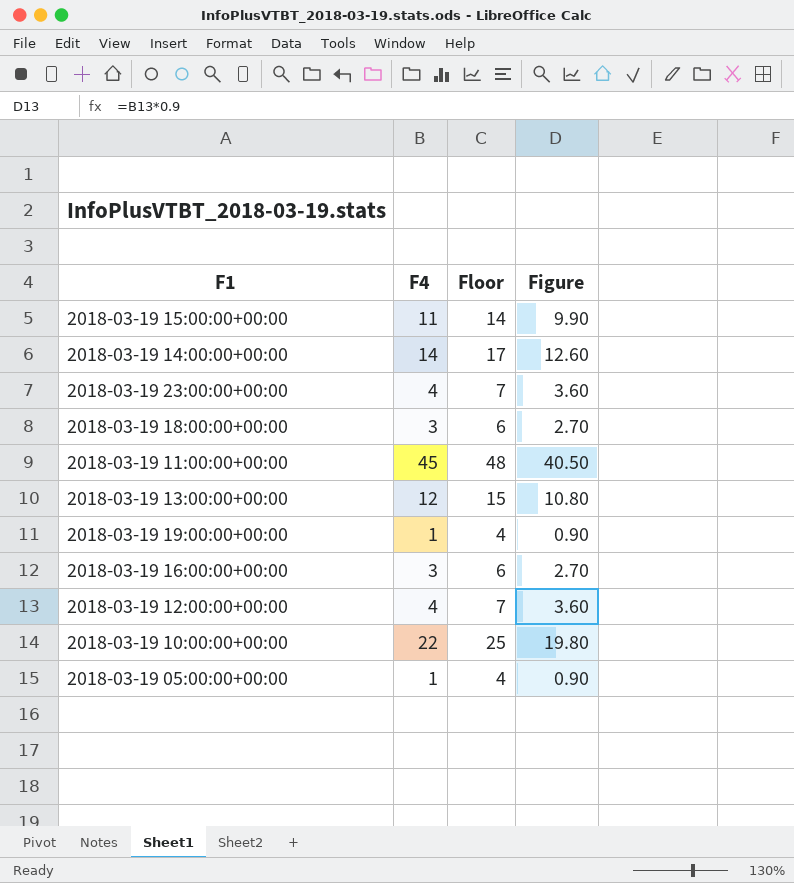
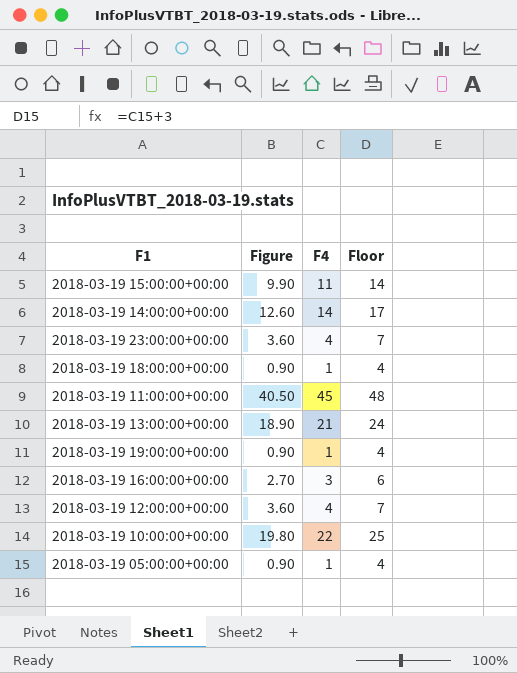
column Figure | position: 4 -> 2
2018-03-19 18:00:00+00:00 | Figure: 2.70 -> 0.90
2018-03-19 18:00:00+00:00 | F4: 3 -> 1
2018-03-19 18:00:00+00:00 | Floor: 6 -> 4
2018-03-19 13:00:00+00:00 | Figure: 10.80 -> 18.90
2018-03-19 13:00:00+00:00 | F4: 12 -> 21
2018-03-19 13:00:00+00:00 | Floor: 15 -> 24

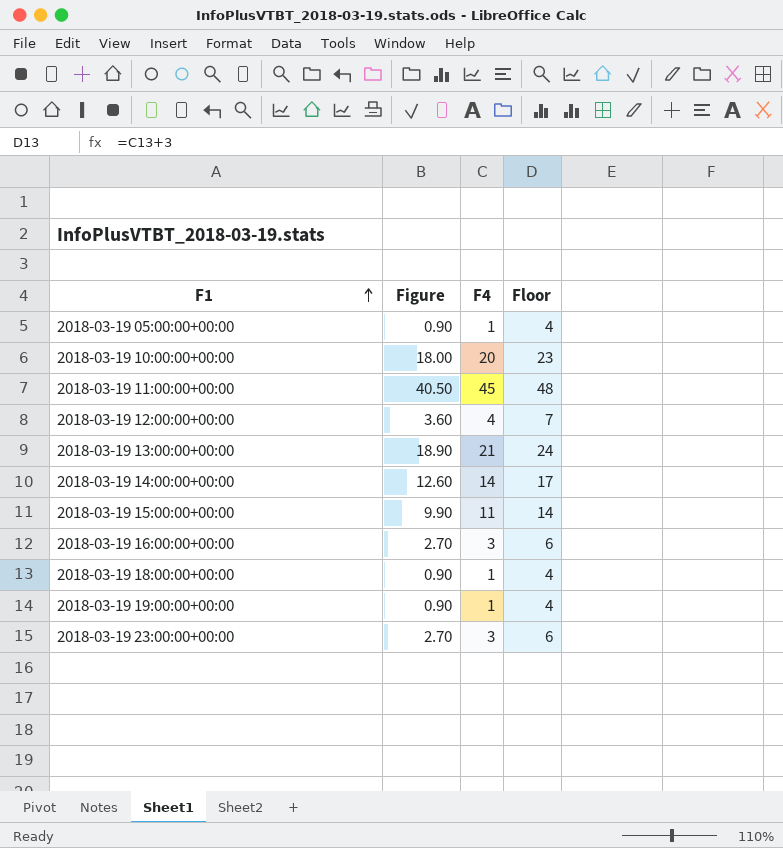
row order: none -> F1 ascending
2018-03-19 10:00:00+00:00 | Figure: 19.80 -> 18.00
2018-03-19 10:00:00+00:00 | F4: 22 -> 20
2018-03-19 10:00:00+00:00 | Floor: 25 -> 23
2018-03-19 23:00:00+00:00 | Figure: 3.60 -> 2.70
2018-03-19 23:00:00+00:00 | F4: 4 -> 3
2018-03-19 23:00:00+00:00 | Floor: 7 -> 6

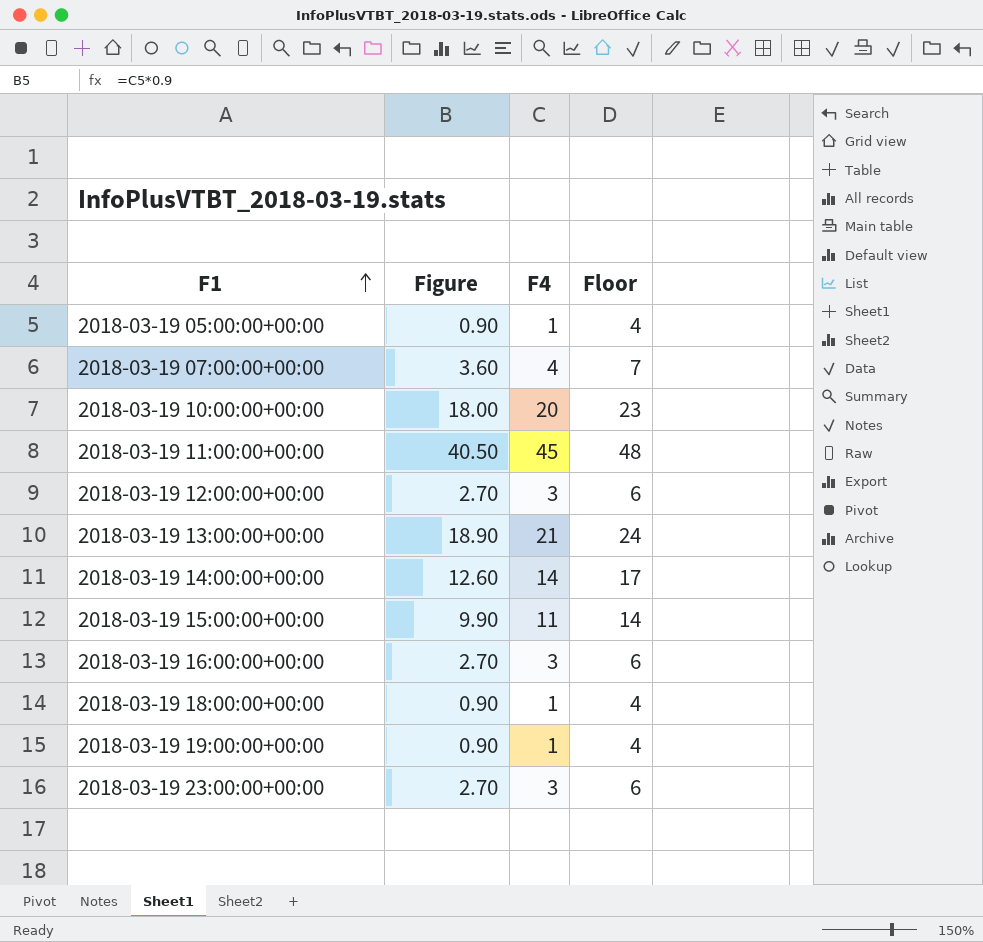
row 2018-03-19 07:00:00+00:00: none -> 3.60 | 4 | 7
2018-03-19 12:00:00+00:00 | Figure: 3.60 -> 2.70
2018-03-19 12:00:00+00:00 | F4: 4 -> 3
2018-03-19 12:00:00+00:00 | Floor: 7 -> 6

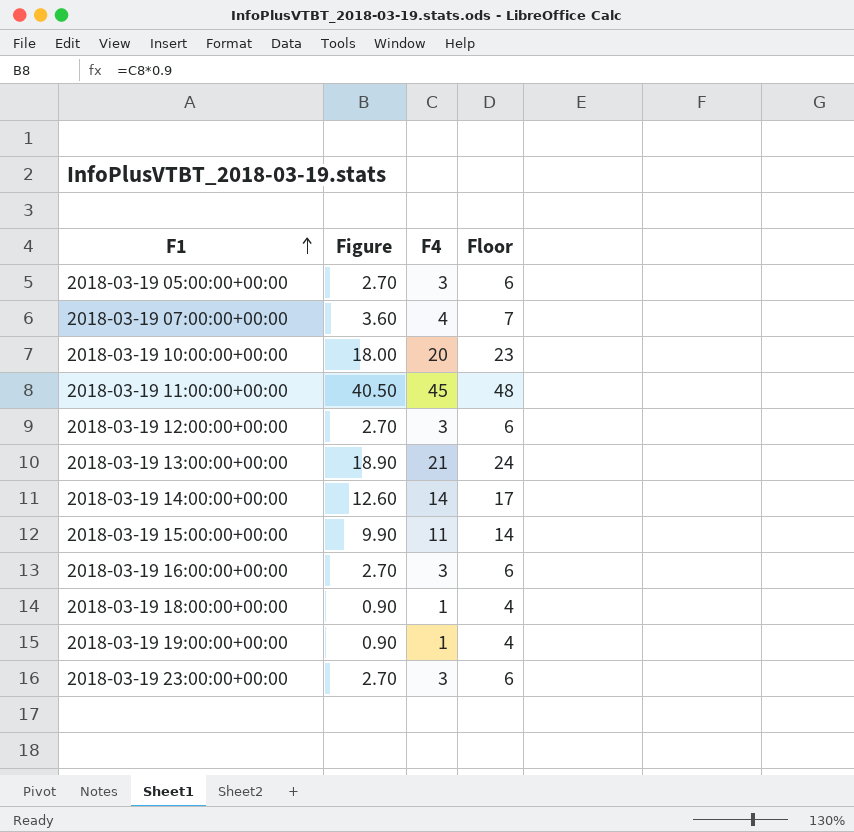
2018-03-19 05:00:00+00:00 | Figure: 0.90 -> 2.70
2018-03-19 05:00:00+00:00 | F4: 1 -> 3
2018-03-19 05:00:00+00:00 | Floor: 4 -> 6

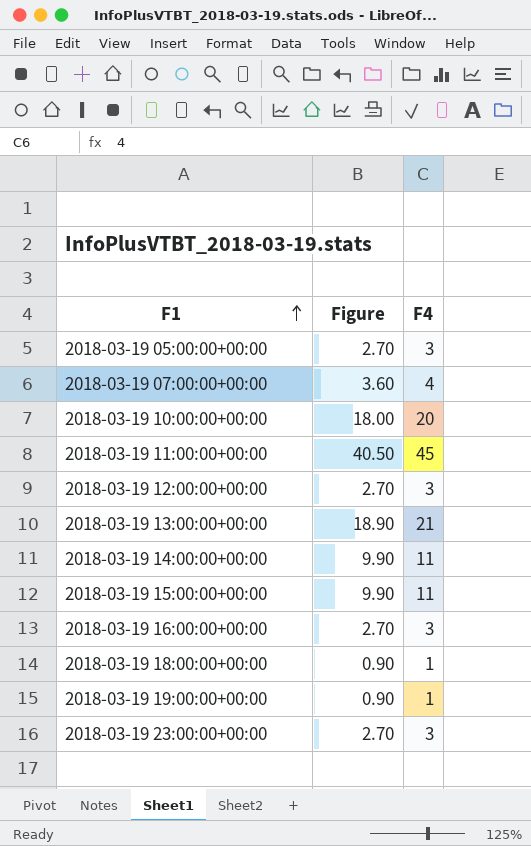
column Floor | formula: [F4] + 3 -> none
2018-03-19 14:00:00+00:00 | Figure: 12.60 -> 9.90
2018-03-19 14:00:00+00:00 | F4: 14 -> 11

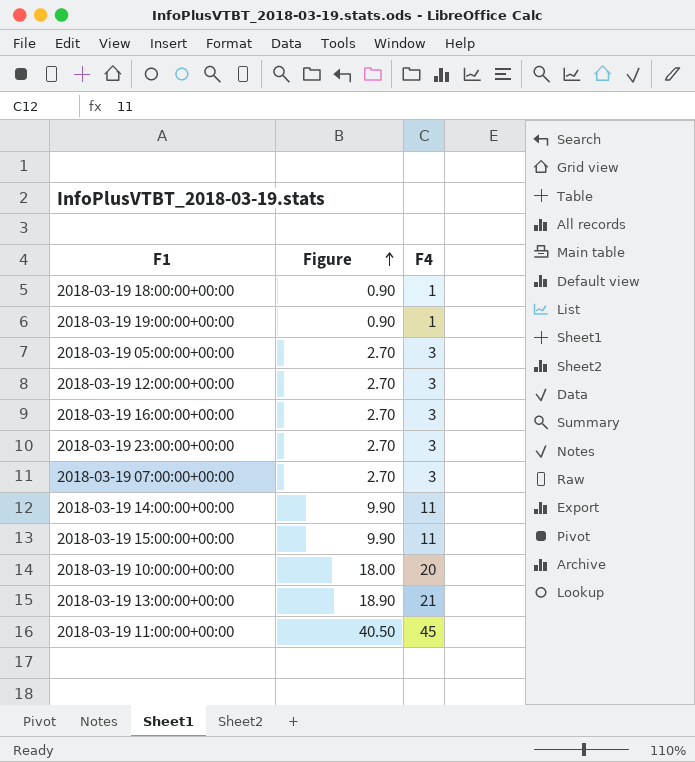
row order: F1 ascending -> Figure ascending
2018-03-19 07:00:00+00:00 | Figure: 3.60 -> 2.70
2018-03-19 07:00:00+00:00 | F4: 4 -> 3

